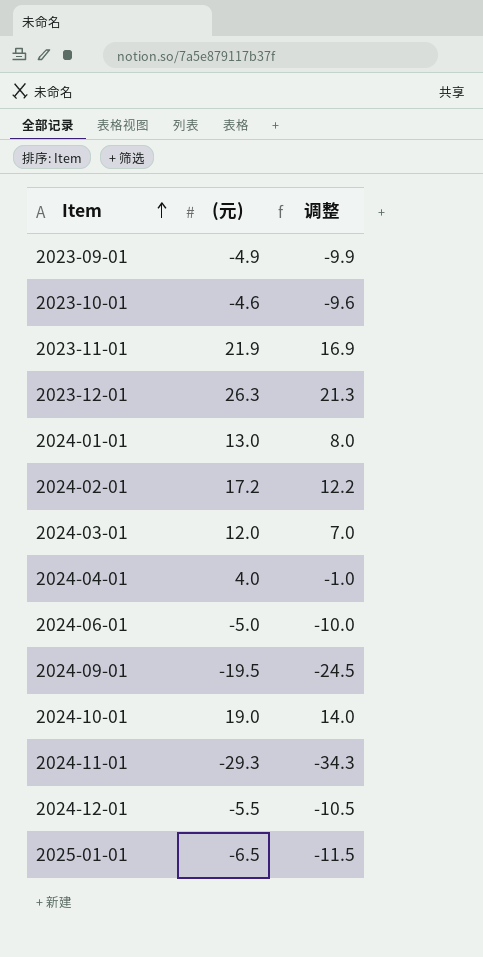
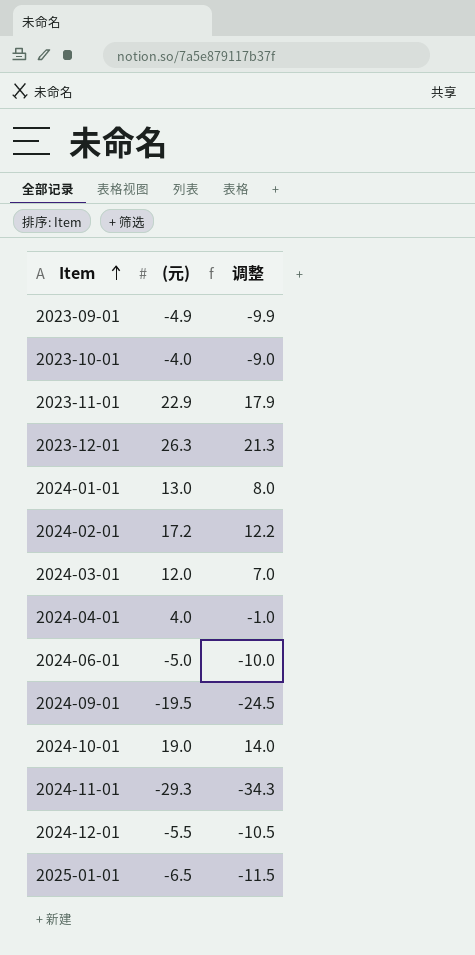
2023-10-01 | (元): -4.6 -> -4.0
2023-10-01 | 调整: -9.6 -> -9.0
2023-11-01 | (元): 21.9 -> 22.9
2023-11-01 | 调整: 16.9 -> 17.9

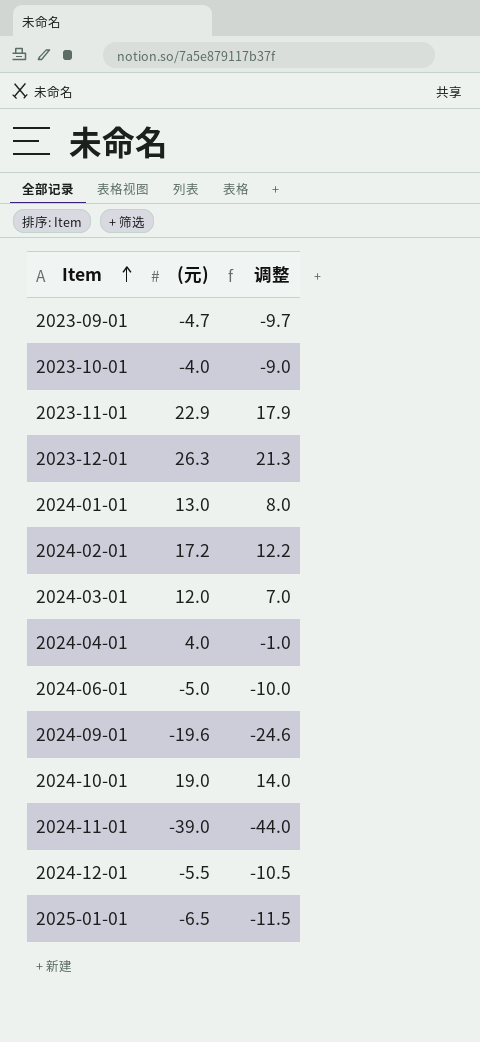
2023-09-01 | (元): -4.9 -> -4.7
2023-09-01 | 调整: -9.9 -> -9.7
2024-09-01 | (元): -19.5 -> -19.6
2024-09-01 | 调整: -24.5 -> -24.6
2024-11-01 | (元): -29.3 -> -39.0
2024-11-01 | 调整: -34.3 -> -44.0

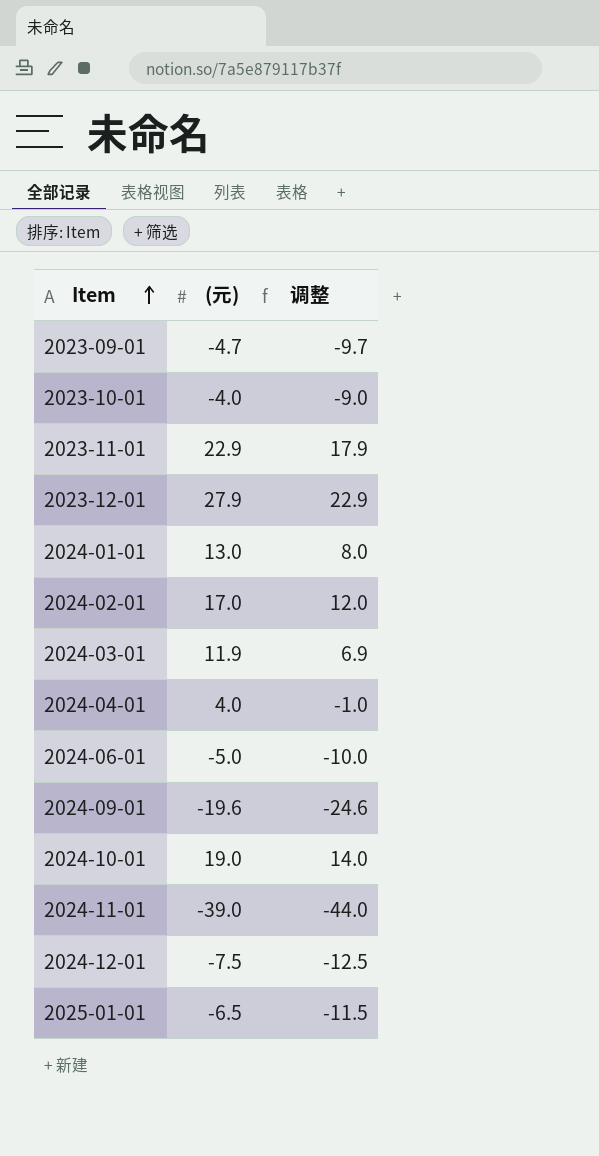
2023-12-01 | (元): 26.3 -> 27.9
2023-12-01 | 调整: 21.3 -> 22.9
2024-02-01 | (元): 17.2 -> 17.0
2024-02-01 | 调整: 12.2 -> 12.0
2024-03-01 | (元): 12.0 -> 11.9
2024-03-01 | 调整: 7.0 -> 6.9
2024-12-01 | (元): -5.5 -> -7.5
2024-12-01 | 调整: -10.5 -> -12.5

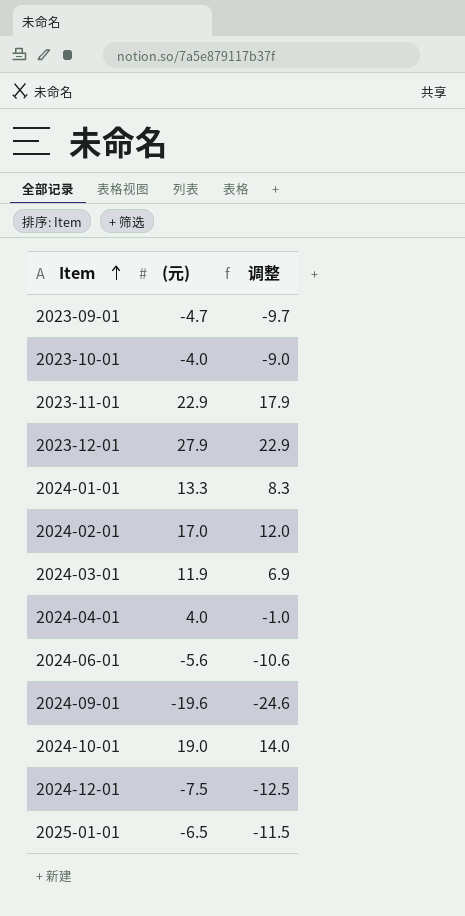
row 2024-11-01: -39.0 | -44.0 -> none
2024-01-01 | (元): 13.0 -> 13.3
2024-01-01 | 调整: 8.0 -> 8.3
2024-06-01 | (元): -5.0 -> -5.6
2024-06-01 | 调整: -10.0 -> -10.6

